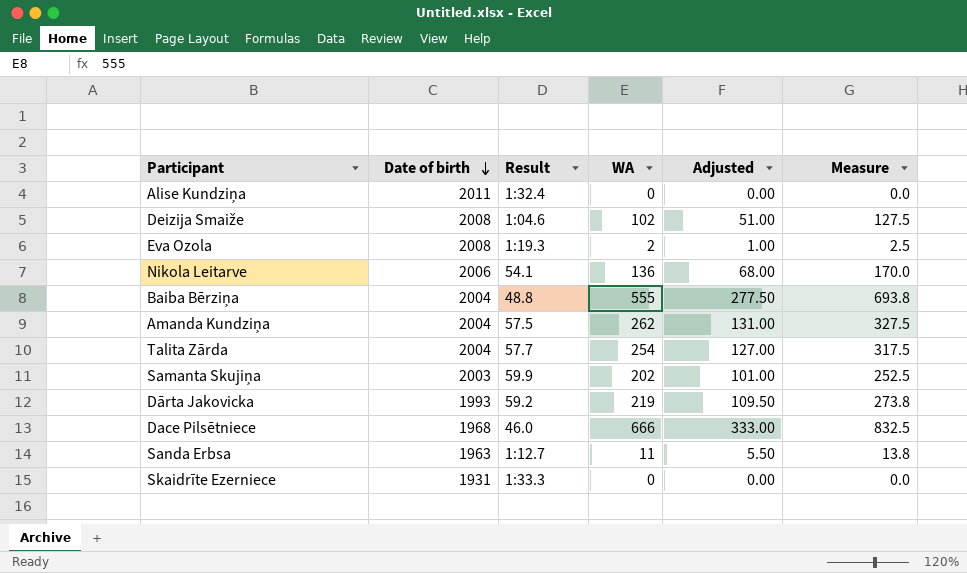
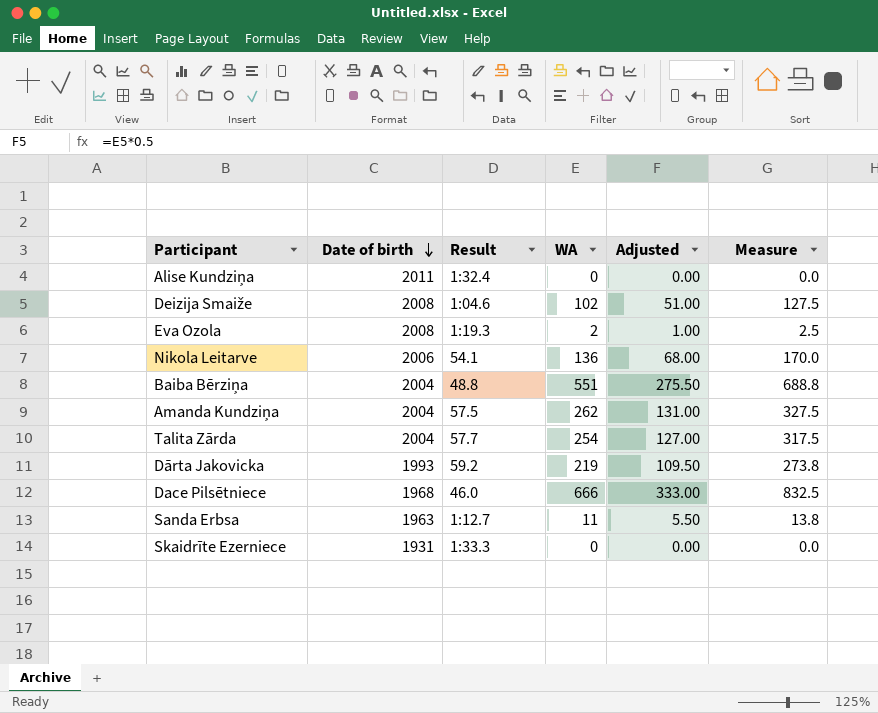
row Samanta Skujiņa: 2003 | 59.9 | 202 | 101.00 | 252.5 -> none
Baiba Bērziņa | WA: 555 -> 551
Baiba Bērziņa | Adjusted: 277.50 -> 275.50
Baiba Bērziņa | Measure: 693.8 -> 688.8

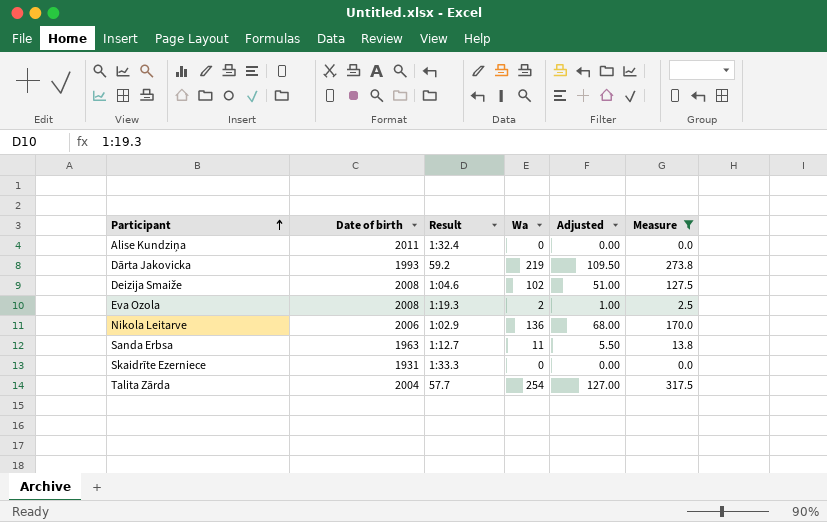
filter: none -> Measure <= 317.5
row order: Date of birth descending -> Participant ascending
column name: WA -> Wa
Nikola Leitarve | Result: 54.1 -> 1:02.9

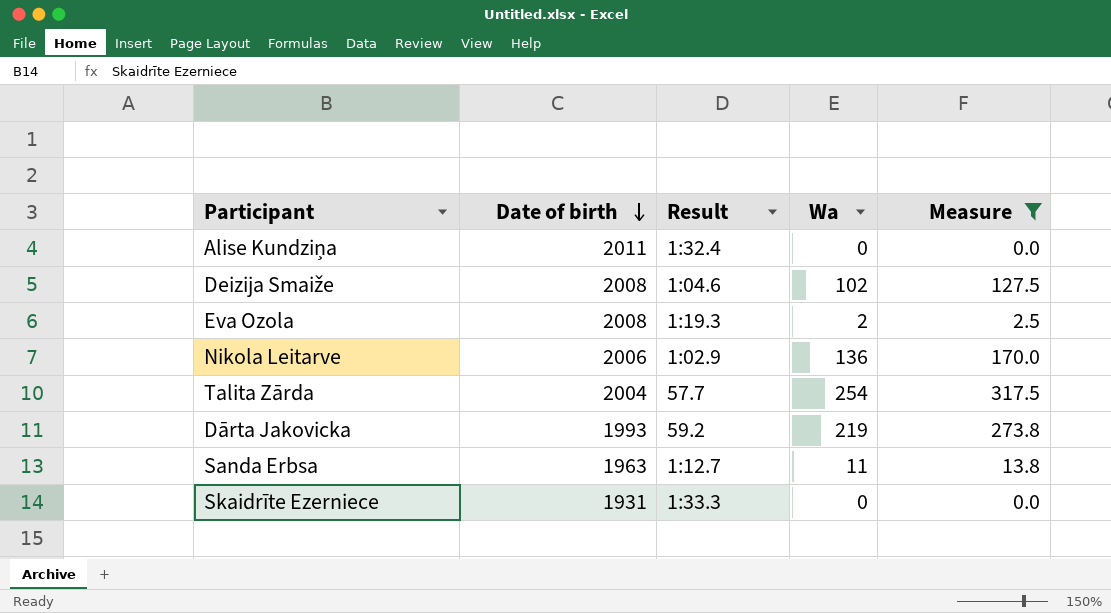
row order: Participant ascending -> Date of birth descending
column Adjusted | formula: [Wa] * 0.5 -> none

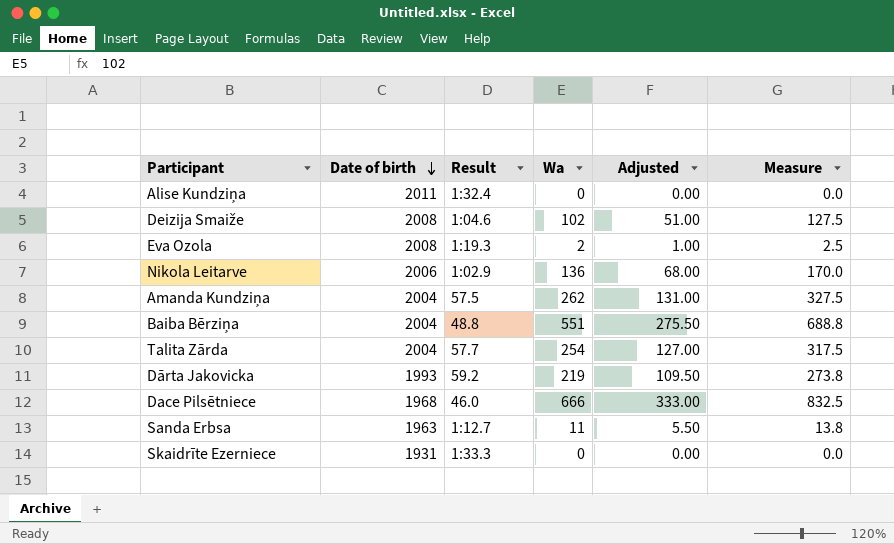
filter: Measure <= 317.5 -> none
column Adjusted | formula: none -> [Wa] * 0.5

